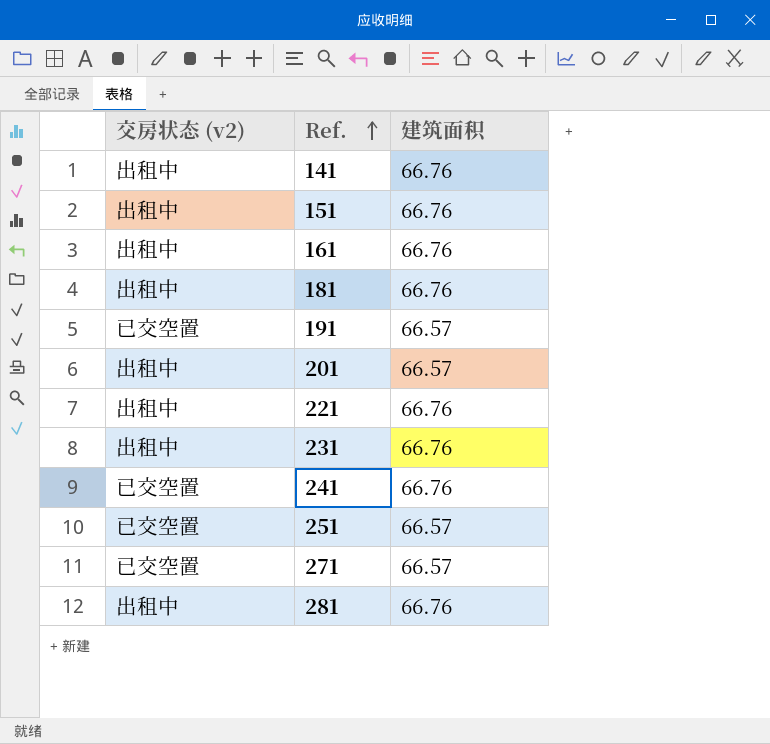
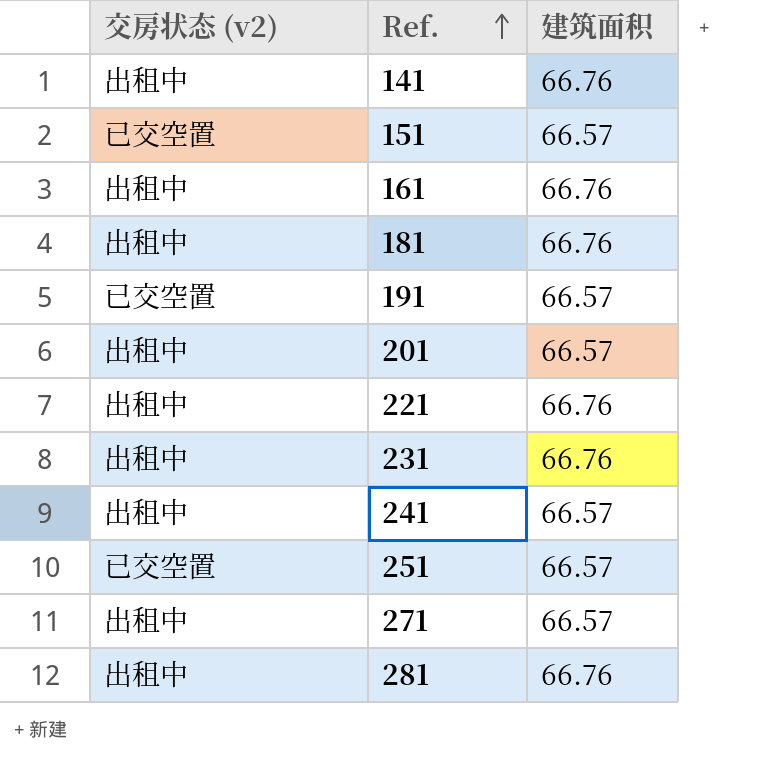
151 | 交房状态 (v2): 出租中 -> 已交空置
151 | 建筑面积: 66.76 -> 66.57
241 | 交房状态 (v2): 已交空置 -> 出租中
241 | 建筑面积: 66.76 -> 66.57
271 | 交房状态 (v2): 已交空置 -> 出租中

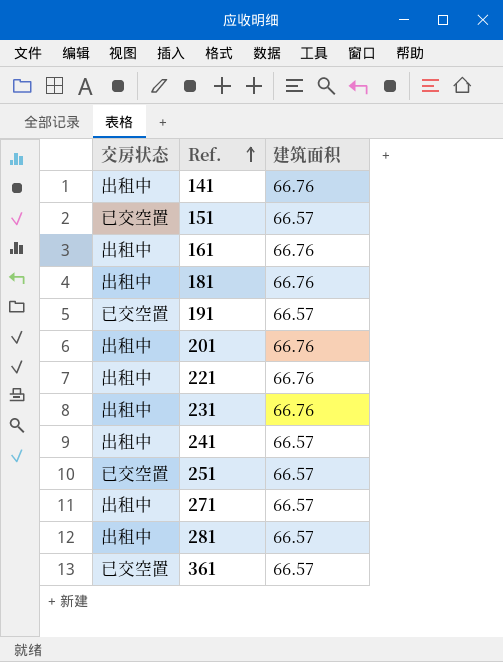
column name: 交房状态 (v2) -> 交房状态
201 | 建筑面积: 66.57 -> 66.76
281 | 建筑面积: 66.76 -> 66.57
row 361: none -> 已交空置 | 66.57

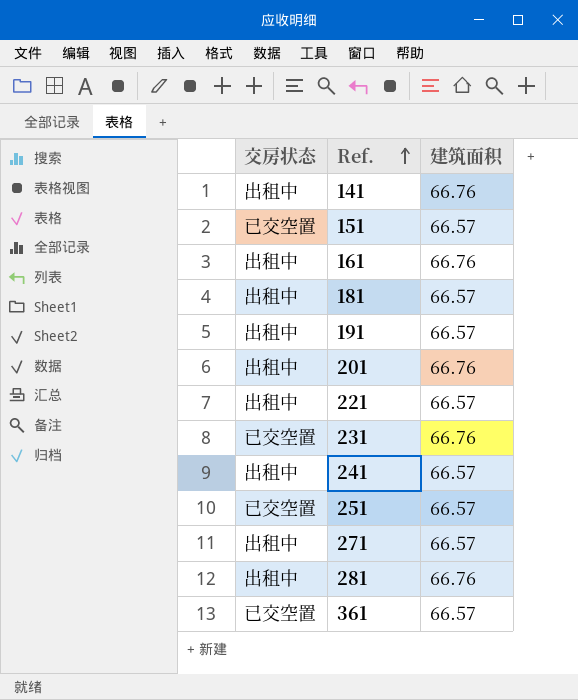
181 | 建筑面积: 66.76 -> 66.57
191 | 交房状态: 已交空置 -> 出租中
221 | 建筑面积: 66.76 -> 66.57
231 | 交房状态: 出租中 -> 已交空置
281 | 建筑面积: 66.57 -> 66.76

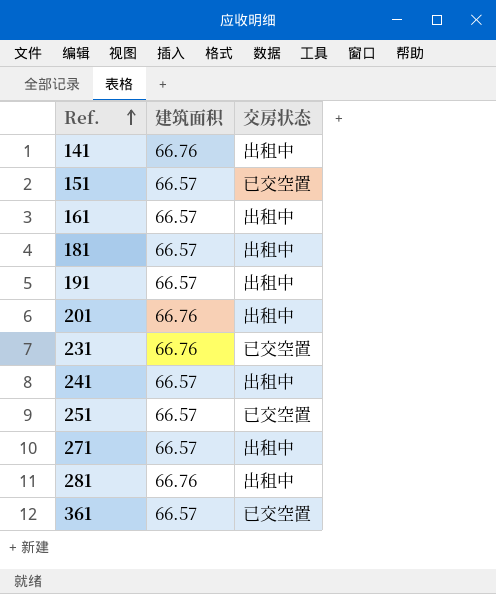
column 交房状态 | position: 1 -> 3
row 221: 出租中 | 66.57 -> none
161 | 建筑面积: 66.76 -> 66.57

